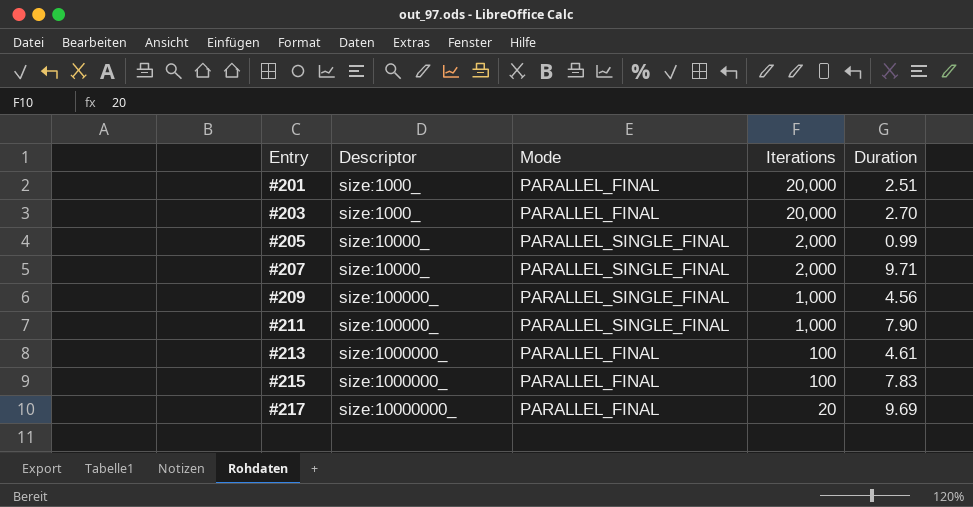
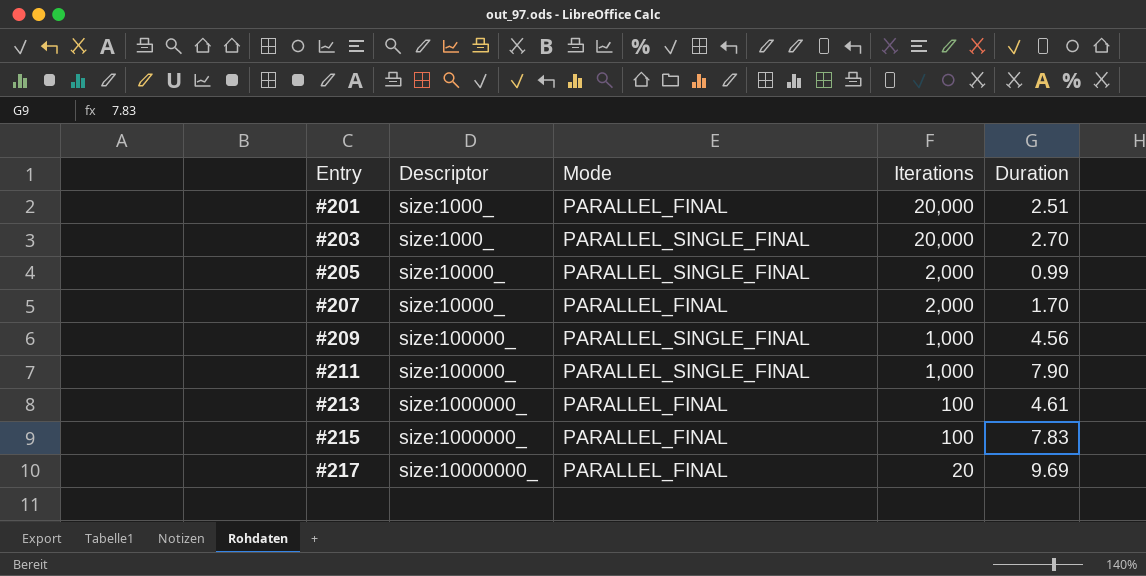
#203 | Mode: PARALLEL_FINAL -> PARALLEL_SINGLE_FINAL
#207 | Mode: PARALLEL_SINGLE_FINAL -> PARALLEL_FINAL
#207 | Duration: 9.71 -> 1.70

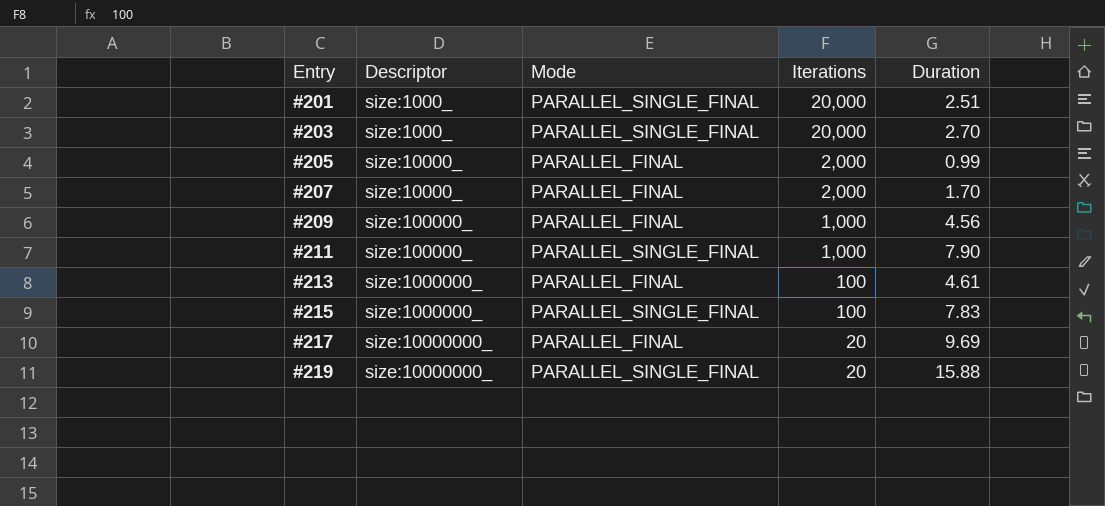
#201 | Mode: PARALLEL_FINAL -> PARALLEL_SINGLE_FINAL
#205 | Mode: PARALLEL_SINGLE_FINAL -> PARALLEL_FINAL
#209 | Mode: PARALLEL_SINGLE_FINAL -> PARALLEL_FINAL
#215 | Mode: PARALLEL_FINAL -> PARALLEL_SINGLE_FINAL
row #219: none -> size:10000000_ | PARALLEL_SINGLE_FINAL | 20 | 15.88

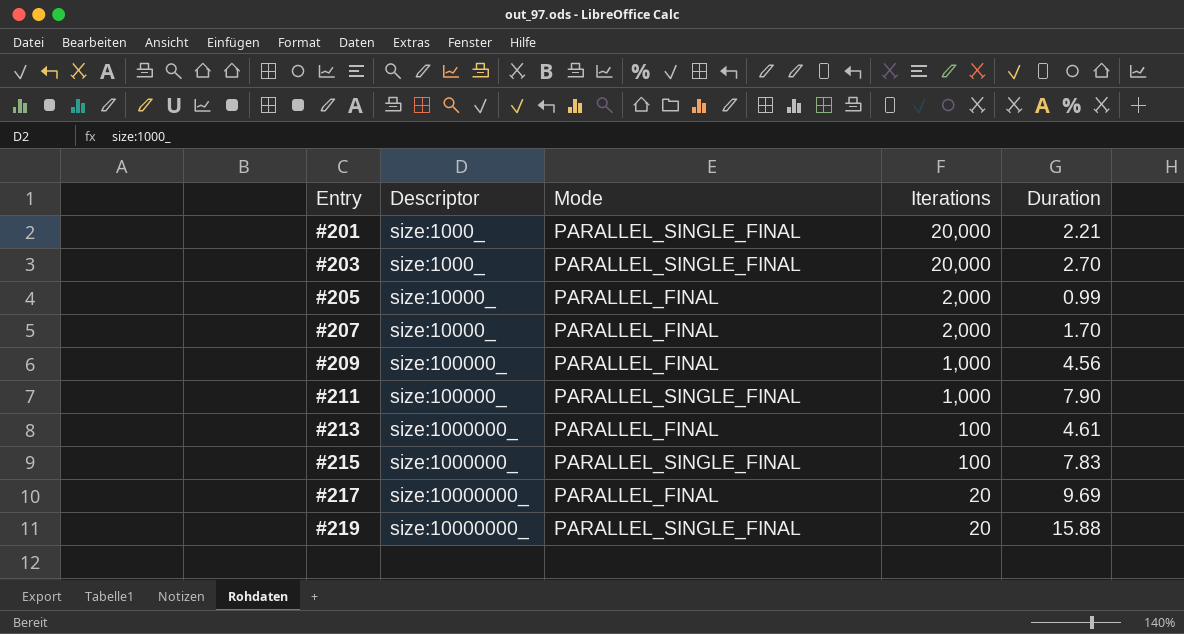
#201 | Duration: 2.51 -> 2.21

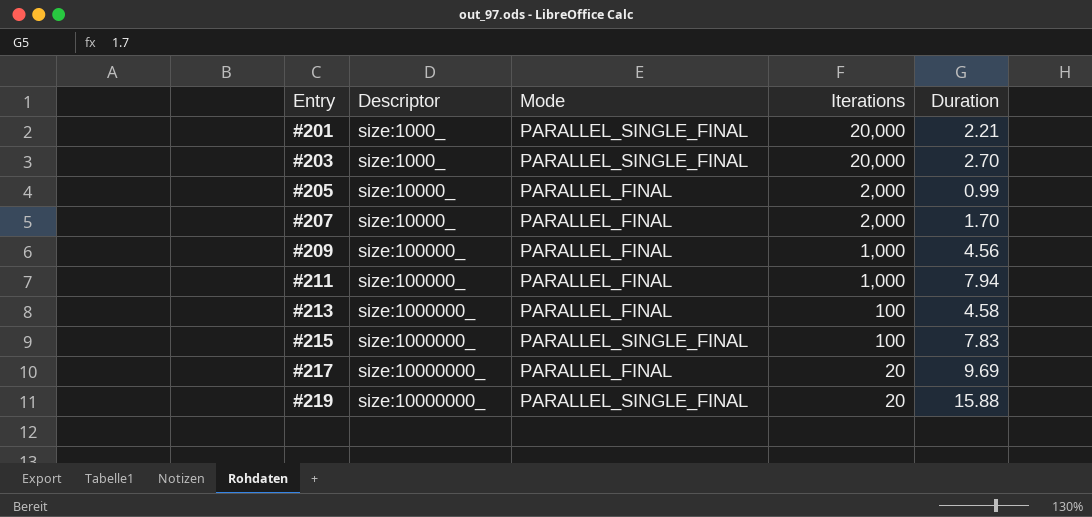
#211 | Mode: PARALLEL_SINGLE_FINAL -> PARALLEL_FINAL
#211 | Duration: 7.90 -> 7.94
#213 | Duration: 4.61 -> 4.58

